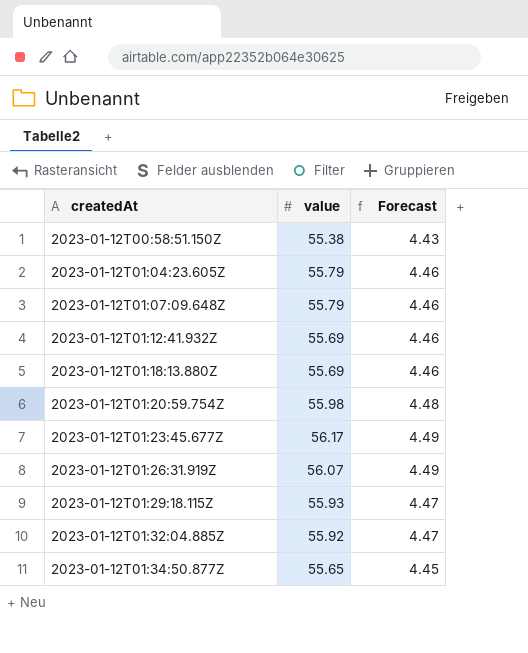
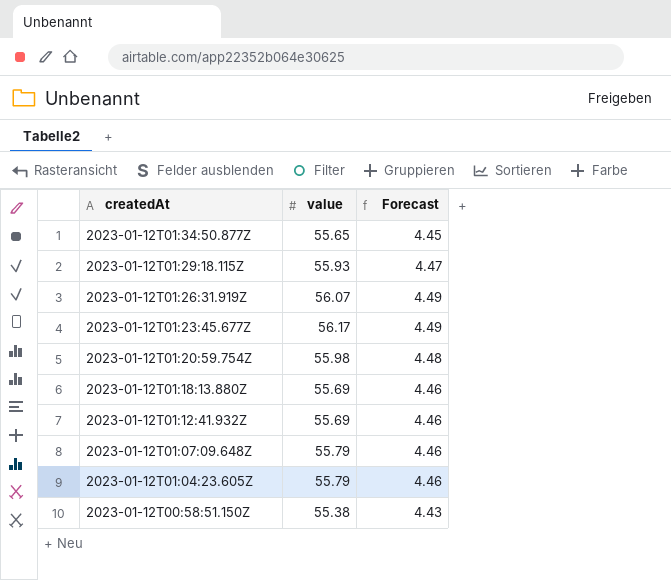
row order: createdAt ascending -> createdAt descending
row 2023-01-12T01:32:04.885Z: 55.92 | 4.47 -> none

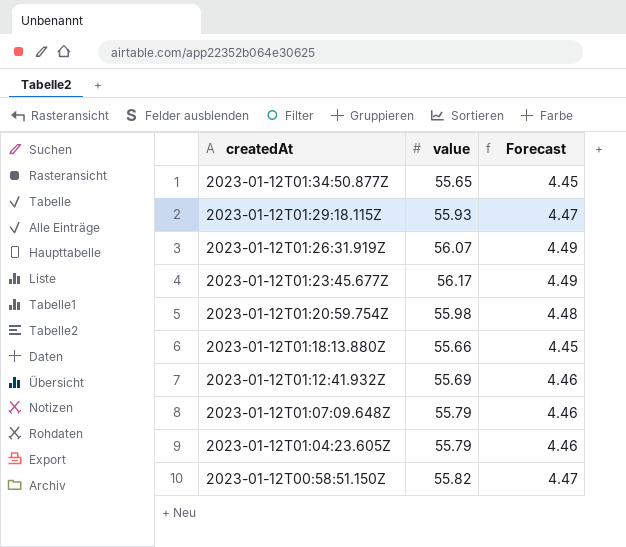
2023-01-12T01:18:13.880Z | value: 55.69 -> 55.66
2023-01-12T01:18:13.880Z | Forecast: 4.46 -> 4.45
2023-01-12T00:58:51.150Z | value: 55.38 -> 55.82
2023-01-12T00:58:51.150Z | Forecast: 4.43 -> 4.47

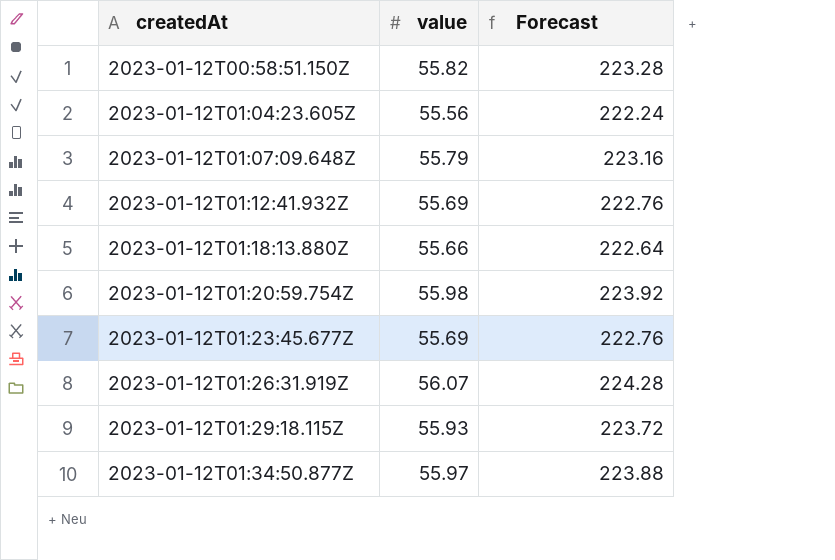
row order: createdAt descending -> createdAt ascending
column Forecast | formula: [value] * 0.08 -> [value] * 4
2023-01-12T01:04:23.605Z | value: 55.79 -> 55.56
2023-01-12T01:23:45.677Z | value: 56.17 -> 55.69
2023-01-12T01:34:50.877Z | value: 55.65 -> 55.97

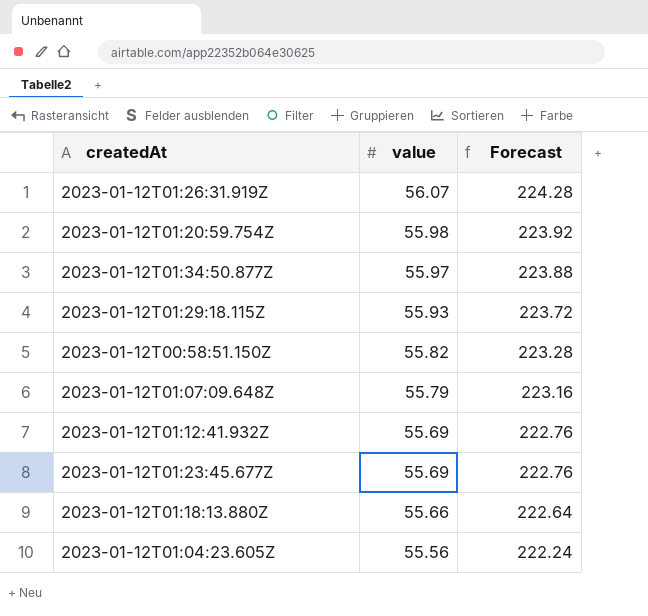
row order: createdAt ascending -> value descending

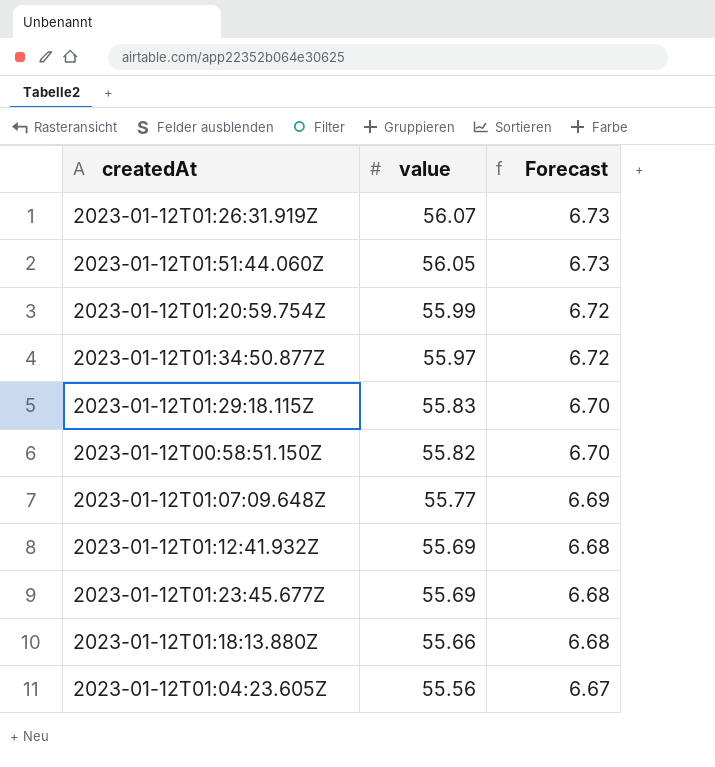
column Forecast | formula: [value] * 4 -> [value] * 0.12
row 2023-01-12T01:51:44.060Z: none -> 56.05 | 6.73
2023-01-12T01:20:59.754Z | value: 55.98 -> 55.99
2023-01-12T01:29:18.115Z | value: 55.93 -> 55.83
2023-01-12T01:07:09.648Z | value: 55.79 -> 55.77

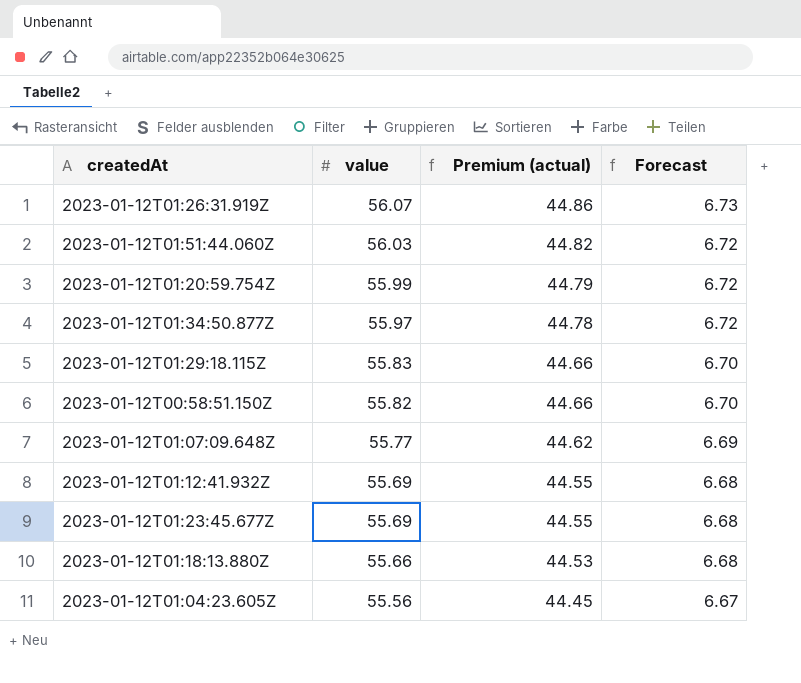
column Premium (actual) | formula: none -> [value] * 0.8
2023-01-12T01:51:44.060Z | value: 56.05 -> 56.03
2023-01-12T01:51:44.060Z | Forecast: 6.73 -> 6.72

